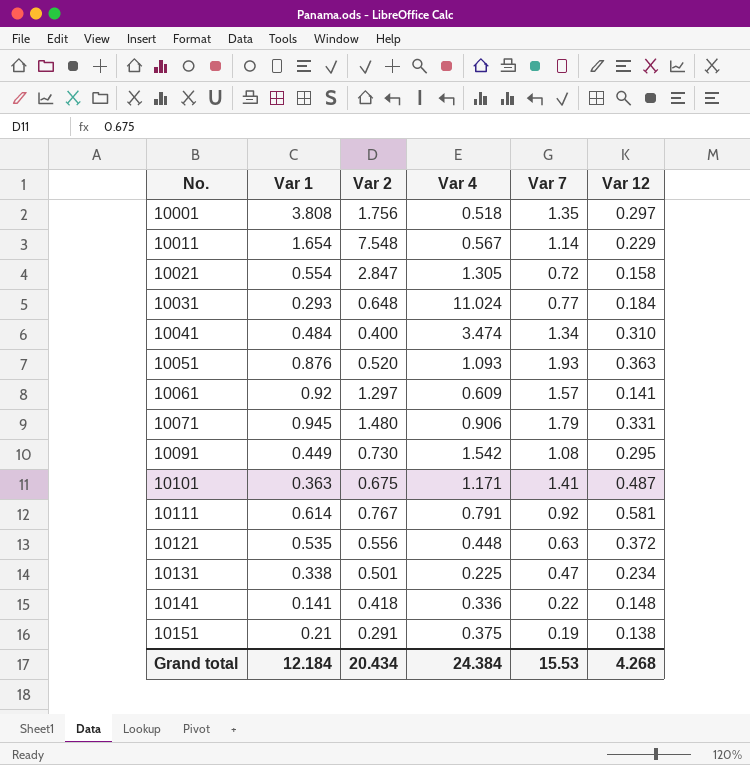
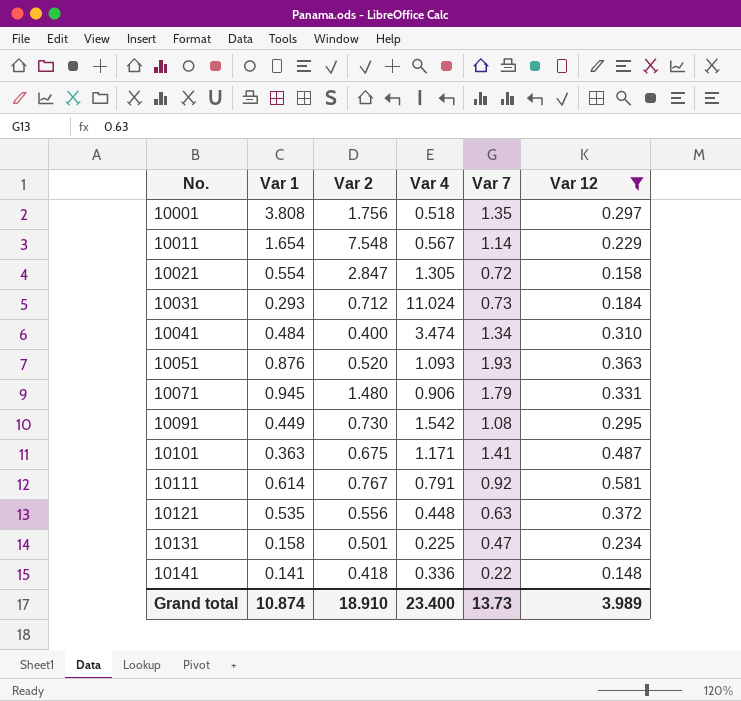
filter: none -> Var 12 >= 0.148
10031 | Var 2: 0.648 -> 0.712
10031 | Var 7: 0.77 -> 0.73
10131 | Var 1: 0.338 -> 0.158
Grand total | Var 1: 12.184 -> 10.874
Grand total | Var 2: 20.434 -> 18.910
Grand total | Var 4: 24.384 -> 23.400
Grand total | Var 7: 15.53 -> 13.73
Grand total | Var 12: 4.268 -> 3.989

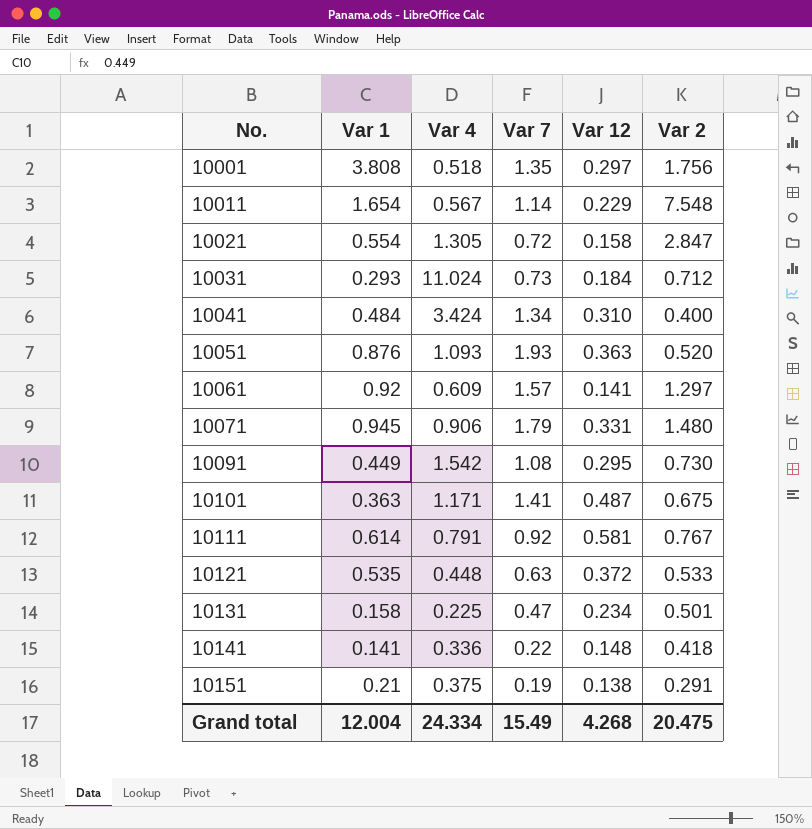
filter: Var 12 >= 0.148 -> none
column Var 2 | position: 3 -> 6
10041 | Var 4: 3.474 -> 3.424
10121 | Var 2: 0.556 -> 0.533
Grand total | Var 1: 10.874 -> 12.004
Grand total | Var 4: 23.400 -> 24.334
Grand total | Var 7: 13.73 -> 15.49
Grand total | Var 12: 3.989 -> 4.268
Grand total | Var 2: 18.910 -> 20.475

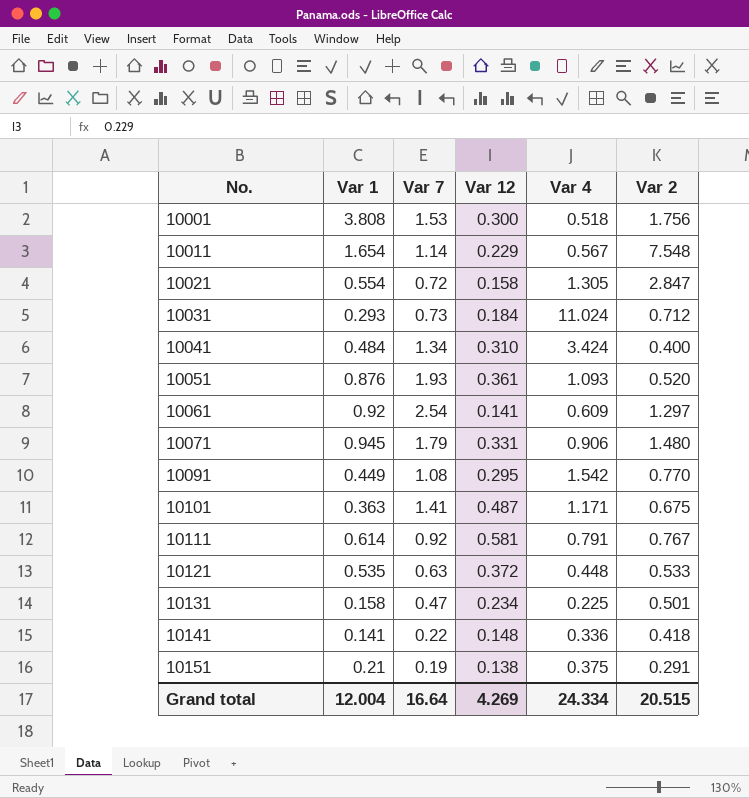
column Var 4 | position: 3 -> 5
10001 | Var 7: 1.35 -> 1.53
10001 | Var 12: 0.297 -> 0.300
10051 | Var 12: 0.363 -> 0.361
10061 | Var 7: 1.57 -> 2.54
10091 | Var 2: 0.730 -> 0.770
Grand total | Var 7: 15.49 -> 16.64
Grand total | Var 12: 4.268 -> 4.269
Grand total | Var 2: 20.475 -> 20.515

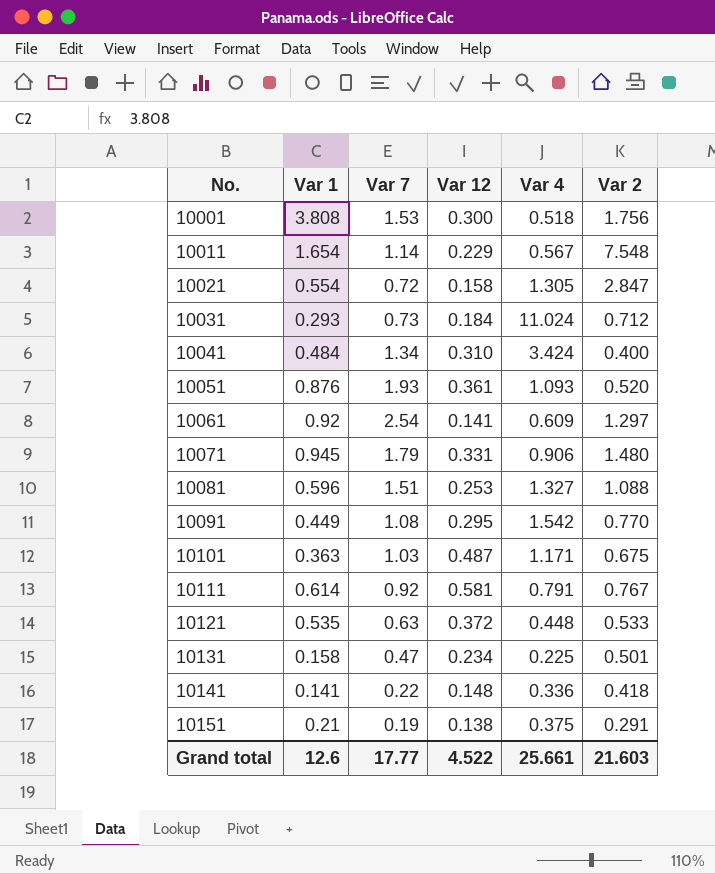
row 10081: none -> 0.596 | 1.51 | 0.253 | 1.327 | 1.088
10101 | Var 7: 1.41 -> 1.03
Grand total | Var 1: 12.004 -> 12.6
Grand total | Var 7: 16.64 -> 17.77
Grand total | Var 12: 4.269 -> 4.522
Grand total | Var 4: 24.334 -> 25.661
Grand total | Var 2: 20.515 -> 21.603

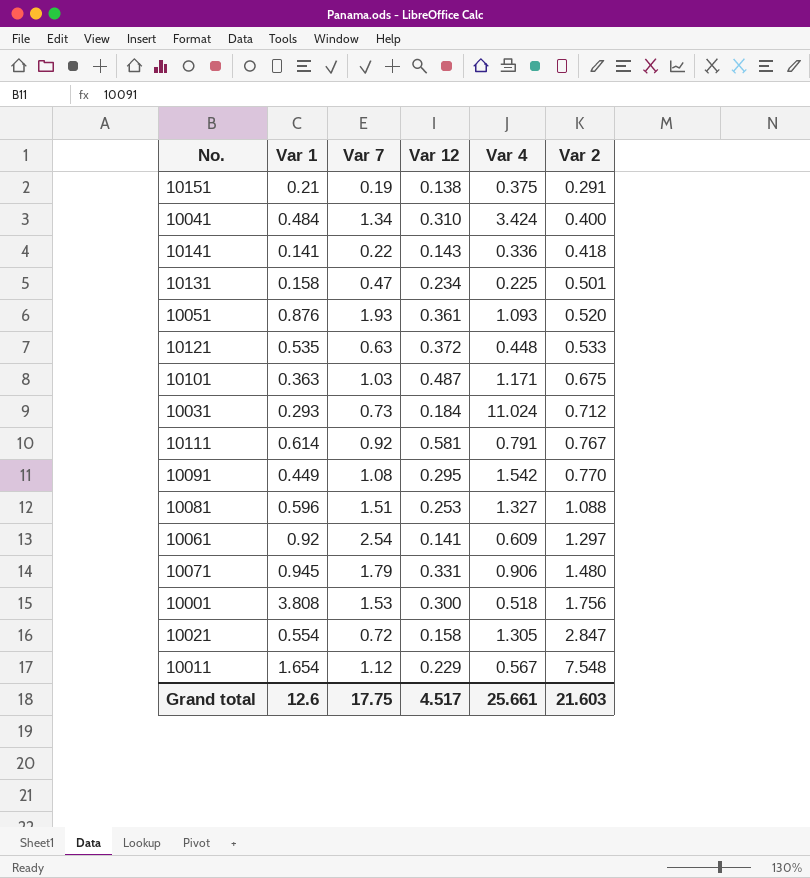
row order: No. ascending -> Var 2 ascending
10141 | Var 12: 0.148 -> 0.143
10011 | Var 7: 1.14 -> 1.12
Grand total | Var 7: 17.77 -> 17.75
Grand total | Var 12: 4.522 -> 4.517

